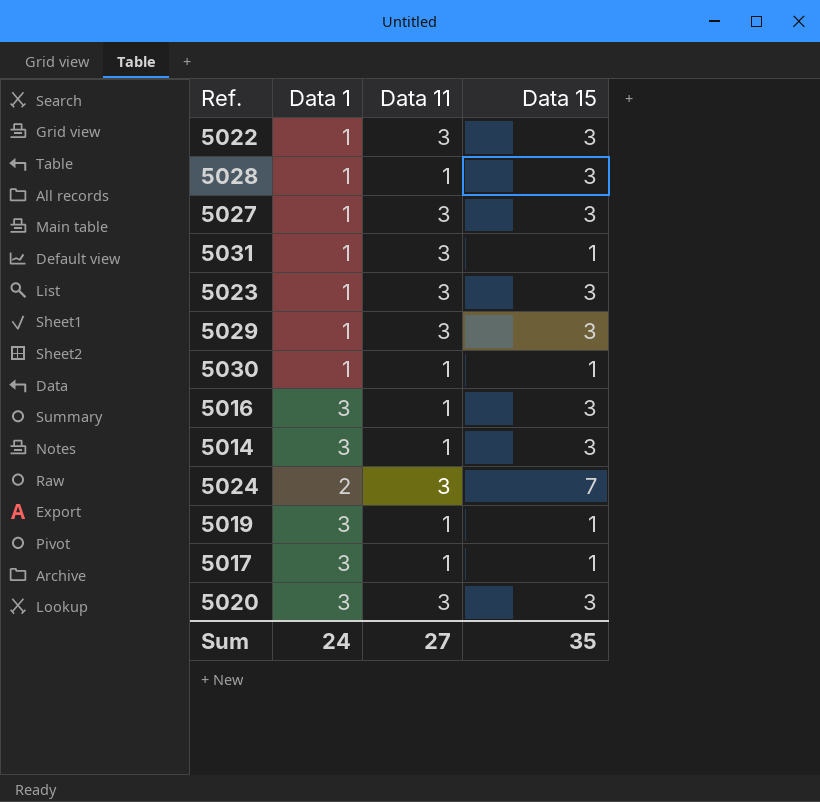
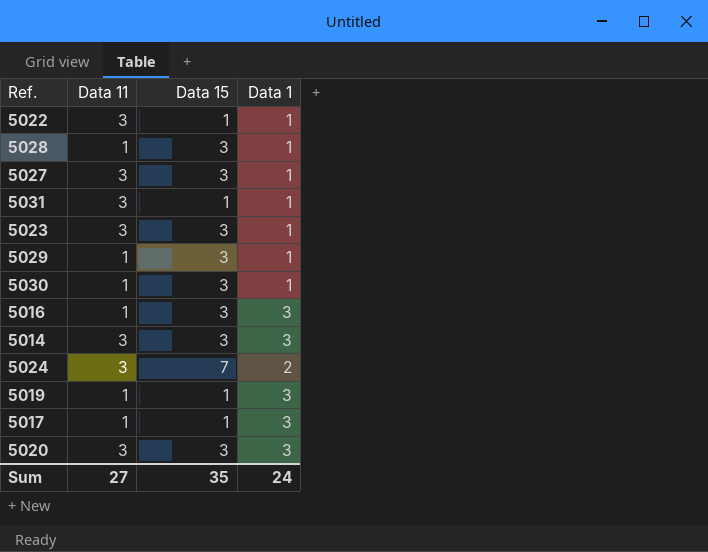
column Data 1 | position: 2 -> 4
5022 | Data 15: 3 -> 1
5029 | Data 11: 3 -> 1
5030 | Data 15: 1 -> 3
5014 | Data 11: 1 -> 3

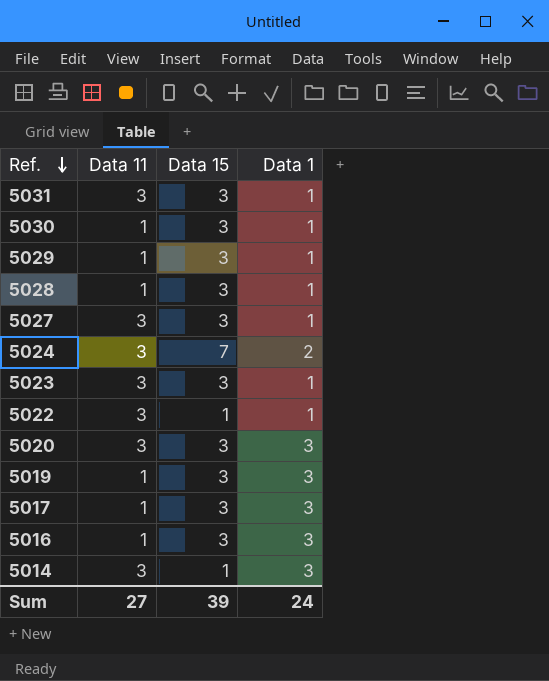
row order: none -> Ref. descending
5031 | Data 15: 1 -> 3
5019 | Data 15: 1 -> 3
5017 | Data 15: 1 -> 3
5014 | Data 15: 3 -> 1
Sum | Data 15: 35 -> 39

